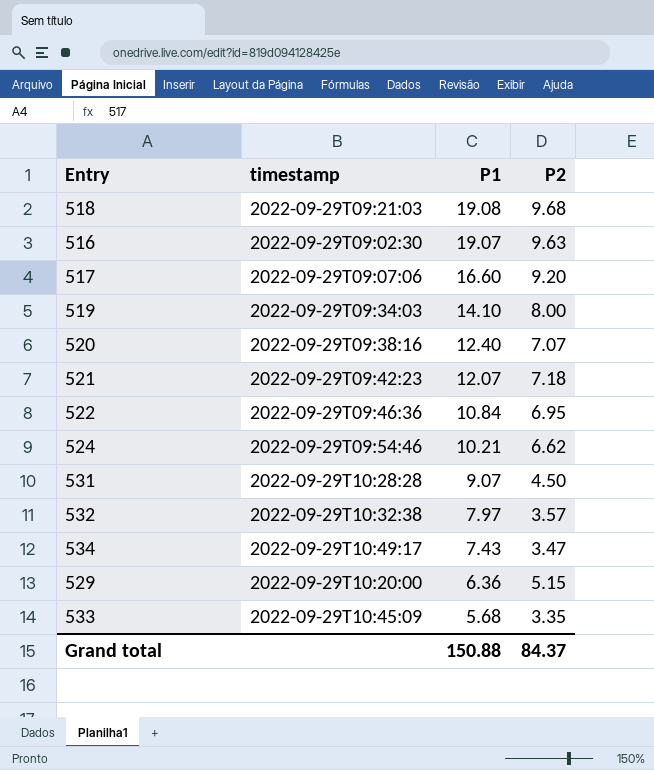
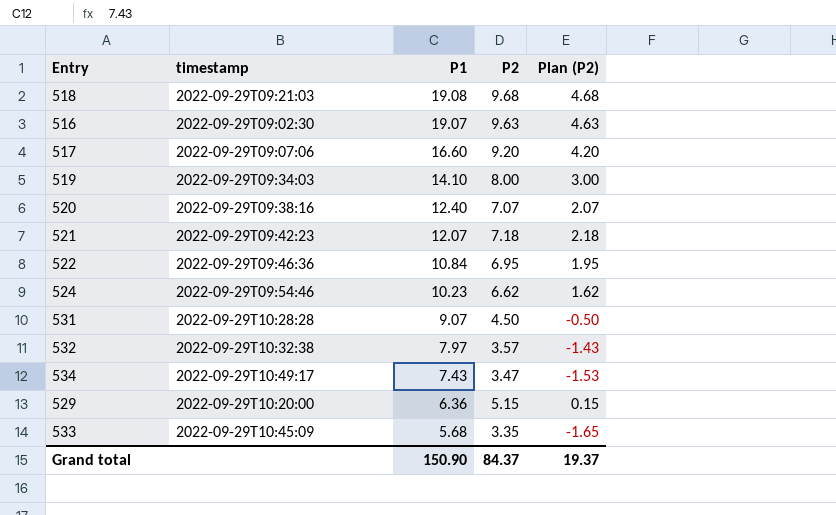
column Plan (P2) | formula: none -> [P2] - 5
524 | P1: 10.21 -> 10.23
Grand total | P1: 150.88 -> 150.90

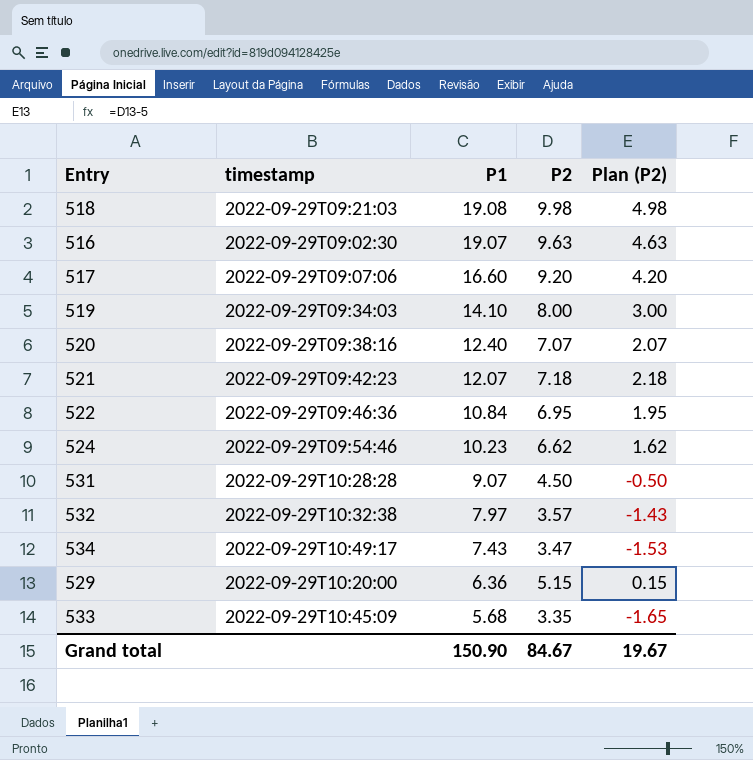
518 | P2: 9.68 -> 9.98
518 | Plan (P2): 4.68 -> 4.98
Grand total | P2: 84.37 -> 84.67
Grand total | Plan (P2): 19.37 -> 19.67

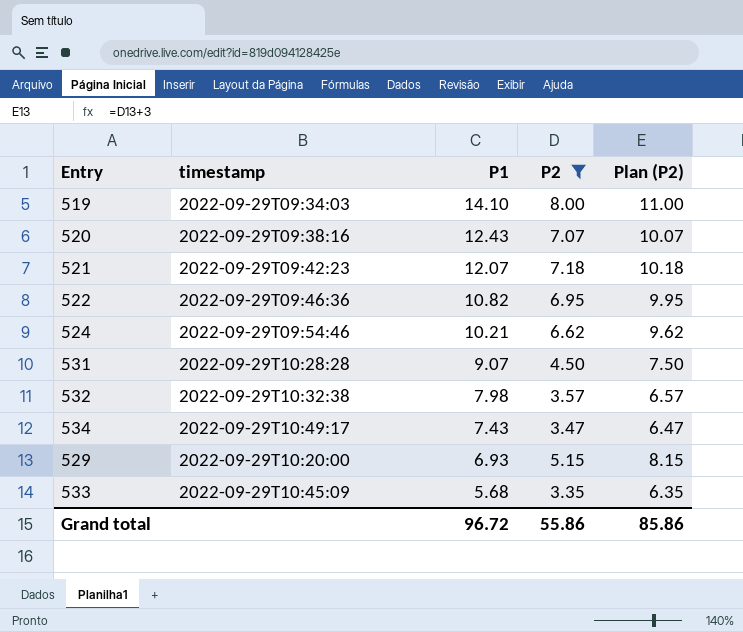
filter: none -> P2 <= 8.00
column Plan (P2) | formula: [P2] - 5 -> [P2] + 3
520 | P1: 12.40 -> 12.43
522 | P1: 10.84 -> 10.82
524 | P1: 10.23 -> 10.21
532 | P1: 7.97 -> 7.98
529 | P1: 6.36 -> 6.93
Grand total | P1: 150.90 -> 96.72
Grand total | P2: 84.67 -> 55.86
Grand total | Plan (P2): 19.67 -> 85.86

